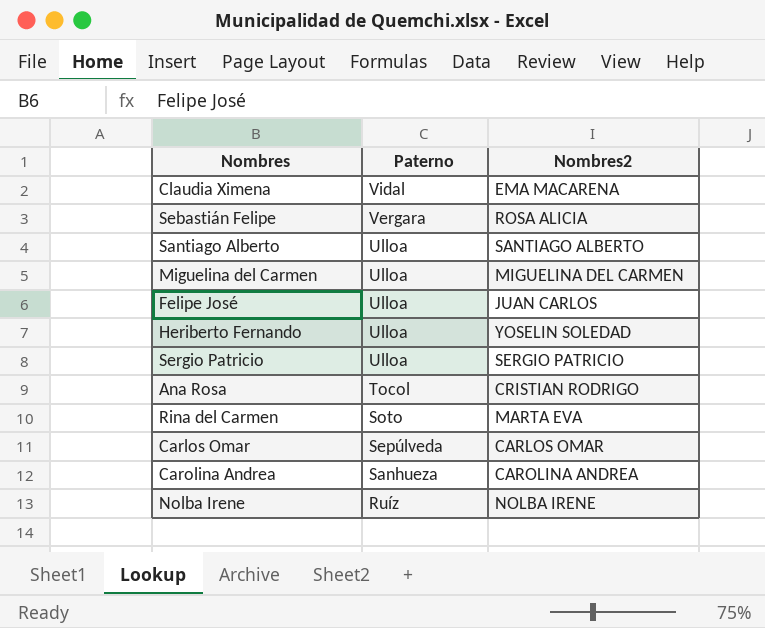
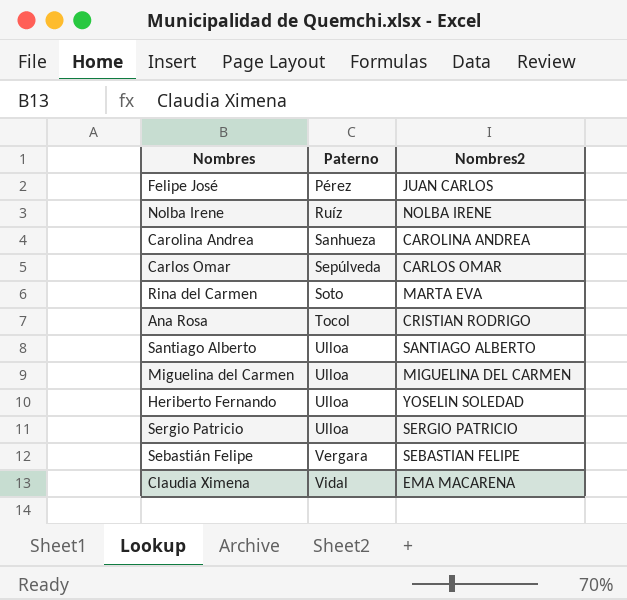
row order: Paterno descending -> Paterno ascending
Felipe José | Paterno: Ulloa -> Pérez
Sebastián Felipe | Nombres2: ROSA ALICIA -> SEBASTIAN FELIPE

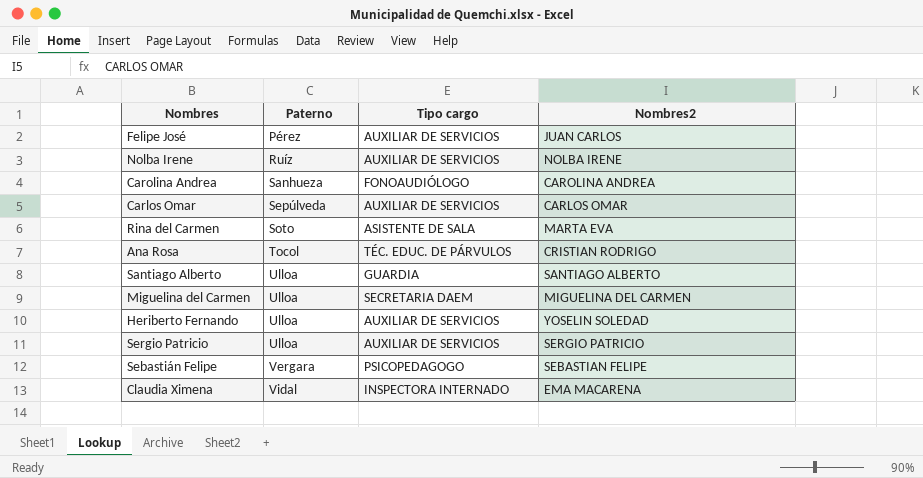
column Tipo cargo | position: none -> 3

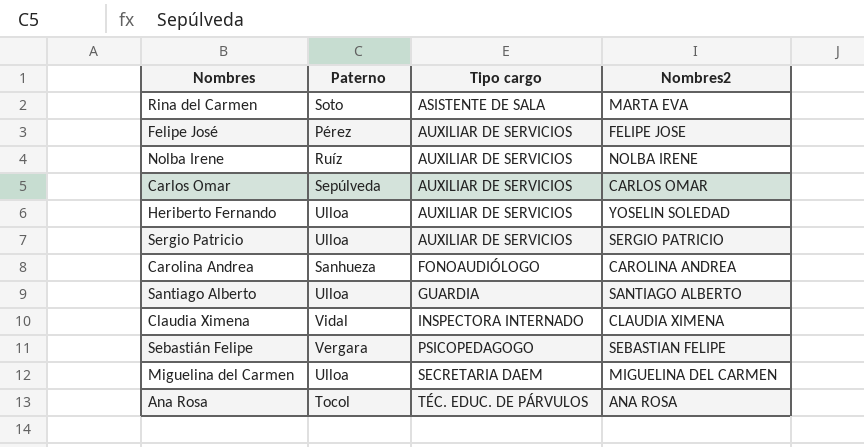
row order: Paterno ascending -> Tipo cargo ascending
Felipe José | Nombres2: JUAN CARLOS -> FELIPE JOSE
Claudia Ximena | Nombres2: EMA MACARENA -> CLAUDIA XIMENA
Ana Rosa | Nombres2: CRISTIAN RODRIGO -> ANA ROSA

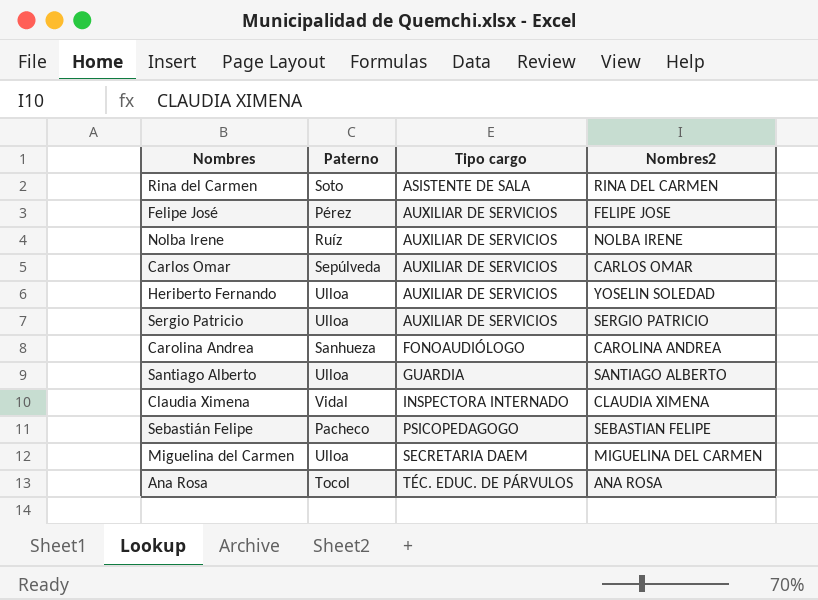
Rina del Carmen | Nombres2: MARTA EVA -> RINA DEL CARMEN
Sebastián Felipe | Paterno: Vergara -> Pacheco

